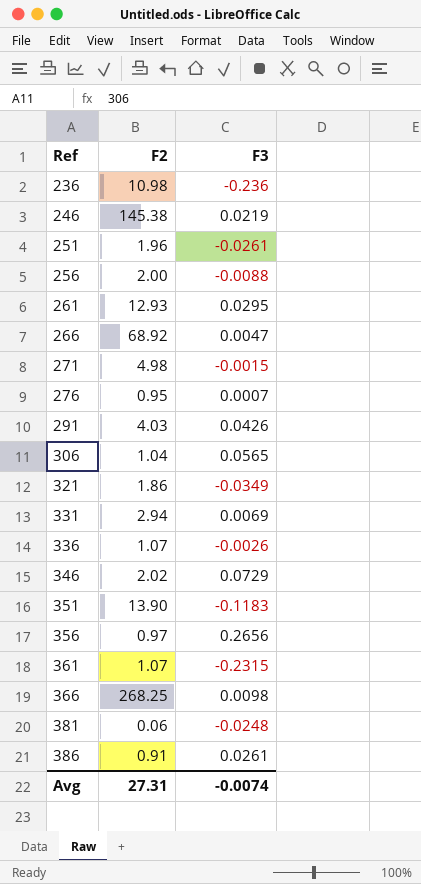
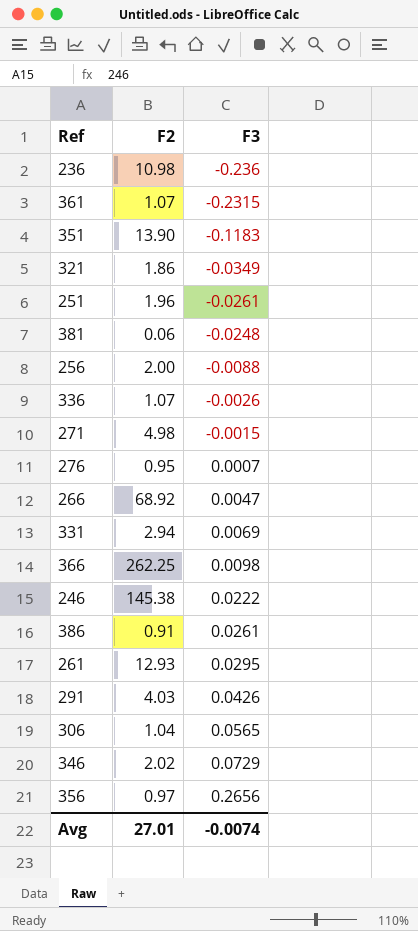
row order: Ref ascending -> F3 ascending
366 | F2: 268.25 -> 262.25
246 | F3: 0.0219 -> 0.0222
Avg | F2: 27.31 -> 27.01

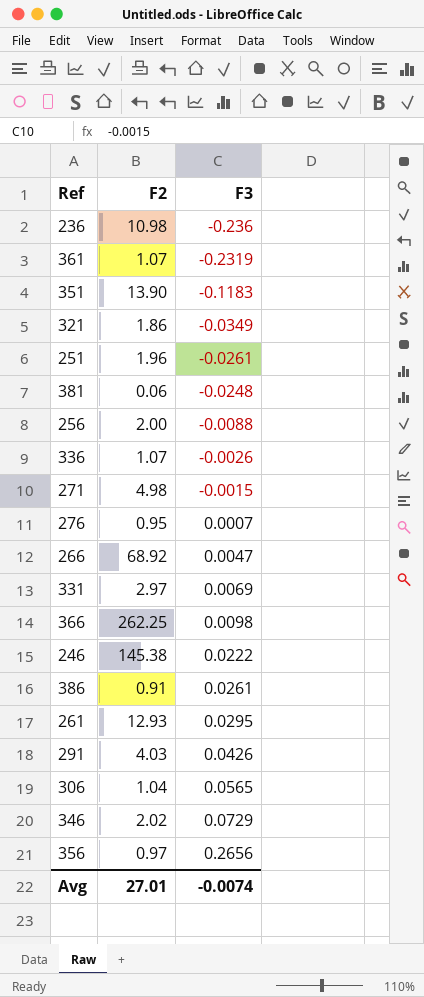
361 | F3: -0.2315 -> -0.2319
331 | F2: 2.94 -> 2.97

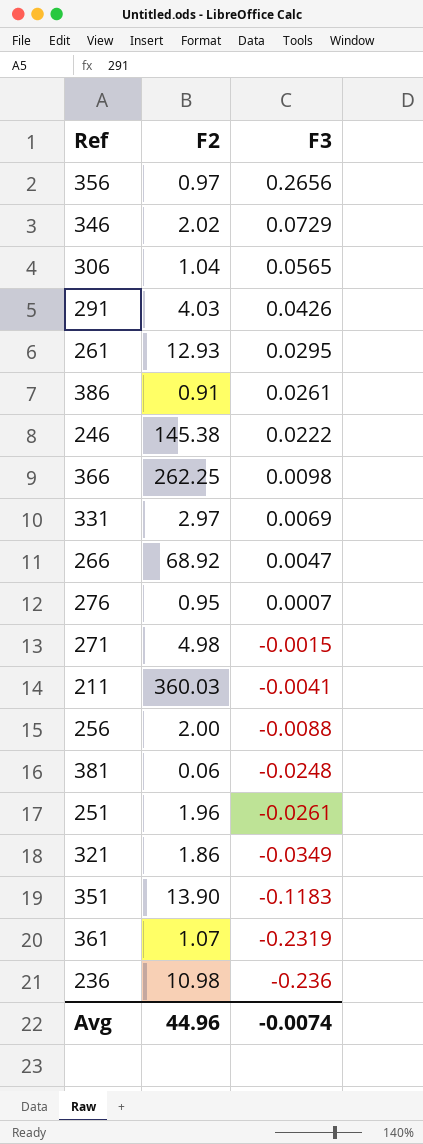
row order: F3 ascending -> F3 descending
row 336: 1.07 | -0.0026 -> none
row 211: none -> 360.03 | -0.0041
Avg | F2: 27.01 -> 44.96

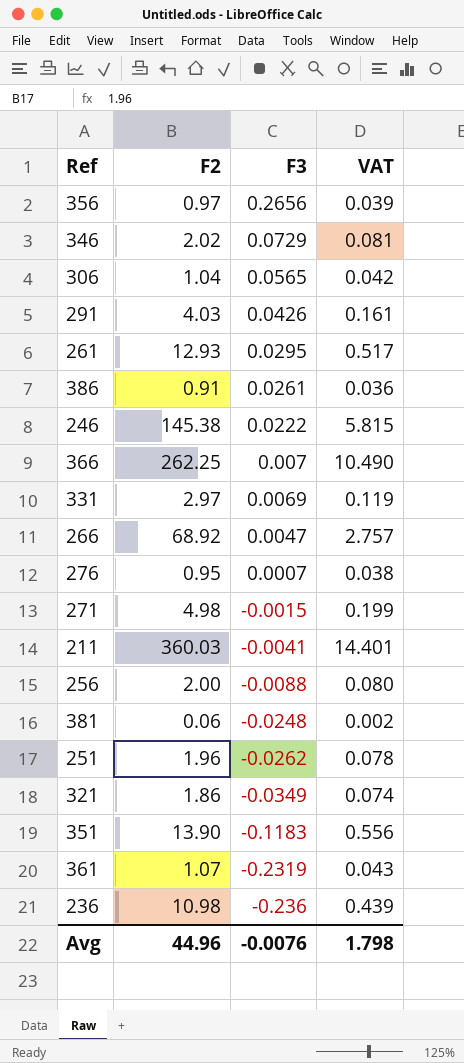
column VAT | formula: none -> [F2] * 0.04
366 | F3: 0.0098 -> 0.007
251 | F3: -0.0261 -> -0.0262
Avg | F3: -0.0074 -> -0.0076

